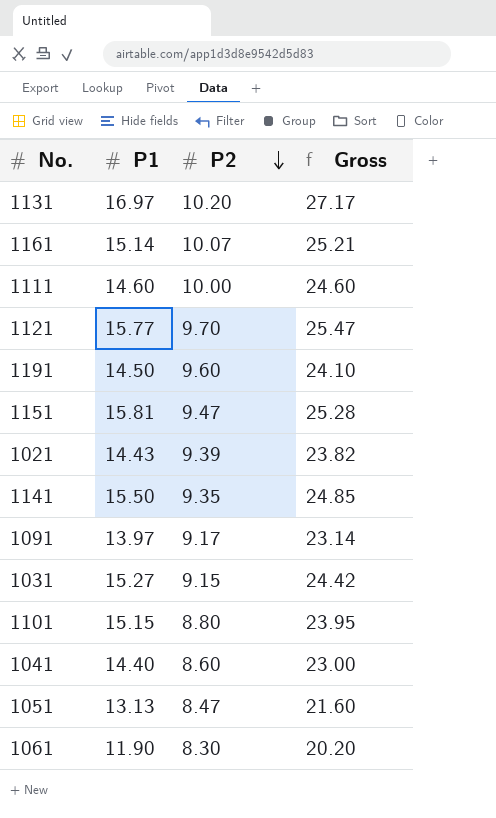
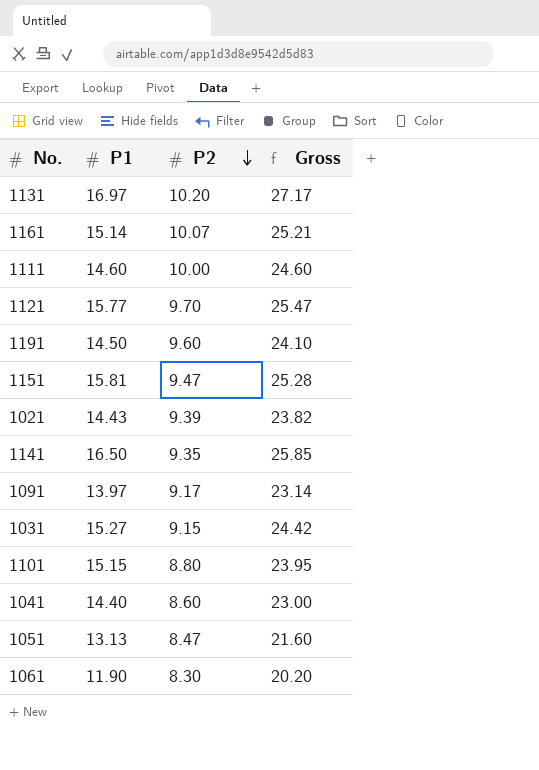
1141 | P1: 15.50 -> 16.50
1141 | Gross: 24.85 -> 25.85

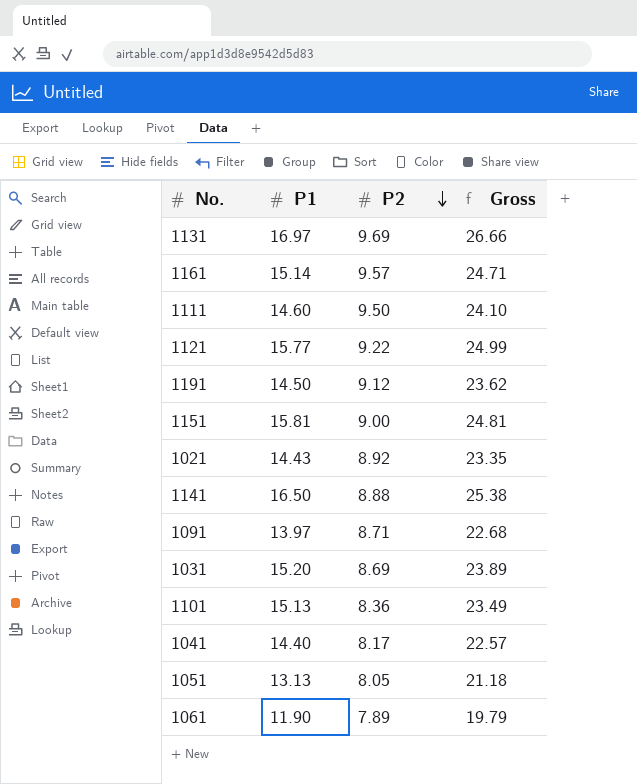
1131 | P2: 10.20 -> 9.69
1131 | Gross: 27.17 -> 26.66
1161 | P2: 10.07 -> 9.57
1161 | Gross: 25.21 -> 24.71
1111 | P2: 10.00 -> 9.50
1111 | Gross: 24.60 -> 24.10
1121 | P2: 9.70 -> 9.22
1121 | Gross: 25.47 -> 24.99
1191 | P2: 9.60 -> 9.12
1191 | Gross: 24.10 -> 23.62
1151 | P2: 9.47 -> 9.00
1151 | Gross: 25.28 -> 24.81
1021 | P2: 9.39 -> 8.92
1021 | Gross: 23.82 -> 23.35
1141 | P2: 9.35 -> 8.88
1141 | Gross: 25.85 -> 25.38
1091 | P2: 9.17 -> 8.71
1091 | Gross: 23.14 -> 22.68
1031 | P1: 15.27 -> 15.20
1031 | P2: 9.15 -> 8.69
1031 | Gross: 24.42 -> 23.89
1101 | P1: 15.15 -> 15.13
1101 | P2: 8.80 -> 8.36
1101 | Gross: 23.95 -> 23.49
1041 | P2: 8.60 -> 8.17
1041 | Gross: 23.00 -> 22.57
1051 | P2: 8.47 -> 8.05
1051 | Gross: 21.60 -> 21.18
1061 | P2: 8.30 -> 7.89
1061 | Gross: 20.20 -> 19.79

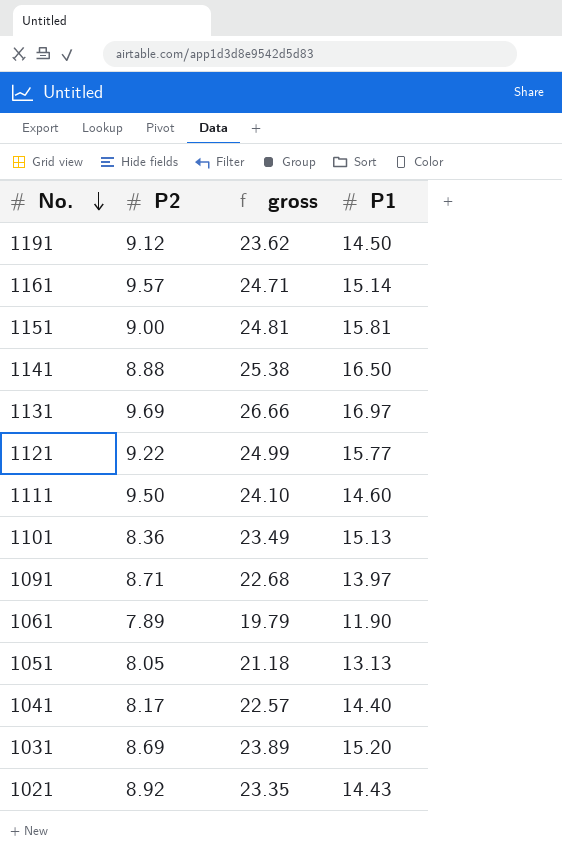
row order: P2 descending -> No. descending
column name: Gross -> gross
column P1 | position: 2 -> 4

